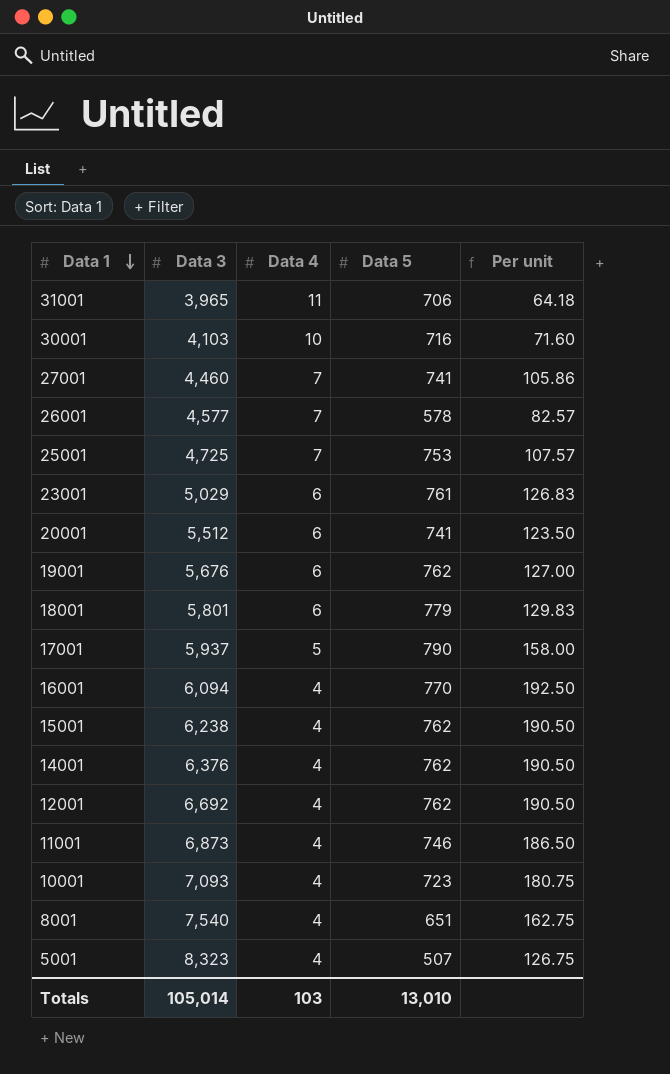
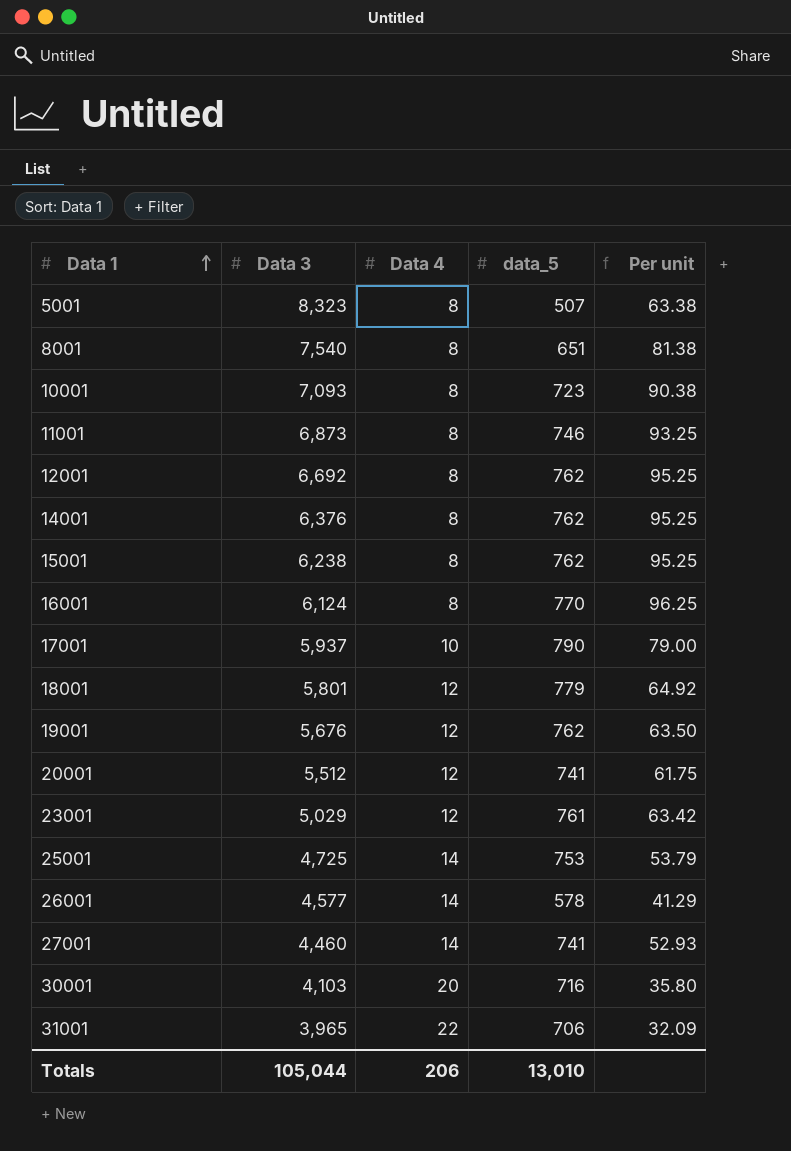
row order: Data 1 descending -> Data 1 ascending
column name: Data 5 -> data_5
5001 | Data 4: 4 -> 8
5001 | Per unit: 126.75 -> 63.38
8001 | Data 4: 4 -> 8
8001 | Per unit: 162.75 -> 81.38
10001 | Data 4: 4 -> 8
10001 | Per unit: 180.75 -> 90.38
11001 | Data 4: 4 -> 8
11001 | Per unit: 186.50 -> 93.25
12001 | Data 4: 4 -> 8
12001 | Per unit: 190.50 -> 95.25
14001 | Data 4: 4 -> 8
14001 | Per unit: 190.50 -> 95.25
15001 | Data 4: 4 -> 8
15001 | Per unit: 190.50 -> 95.25
16001 | Data 3: 6,094 -> 6,124
16001 | Data 4: 4 -> 8
16001 | Per unit: 192.50 -> 96.25
17001 | Data 4: 5 -> 10
17001 | Per unit: 158.00 -> 79.00
18001 | Data 4: 6 -> 12
18001 | Per unit: 129.83 -> 64.92
19001 | Data 4: 6 -> 12
19001 | Per unit: 127.00 -> 63.50
20001 | Data 4: 6 -> 12
20001 | Per unit: 123.50 -> 61.75
23001 | Data 4: 6 -> 12
23001 | Per unit: 126.83 -> 63.42
25001 | Data 4: 7 -> 14
25001 | Per unit: 107.57 -> 53.79
26001 | Data 4: 7 -> 14
26001 | Per unit: 82.57 -> 41.29
27001 | Data 4: 7 -> 14
27001 | Per unit: 105.86 -> 52.93
30001 | Data 4: 10 -> 20
30001 | Per unit: 71.60 -> 35.80
31001 | Data 4: 11 -> 22
31001 | Per unit: 64.18 -> 32.09
Totals | Data 3: 105,014 -> 105,044
Totals | Data 4: 103 -> 206

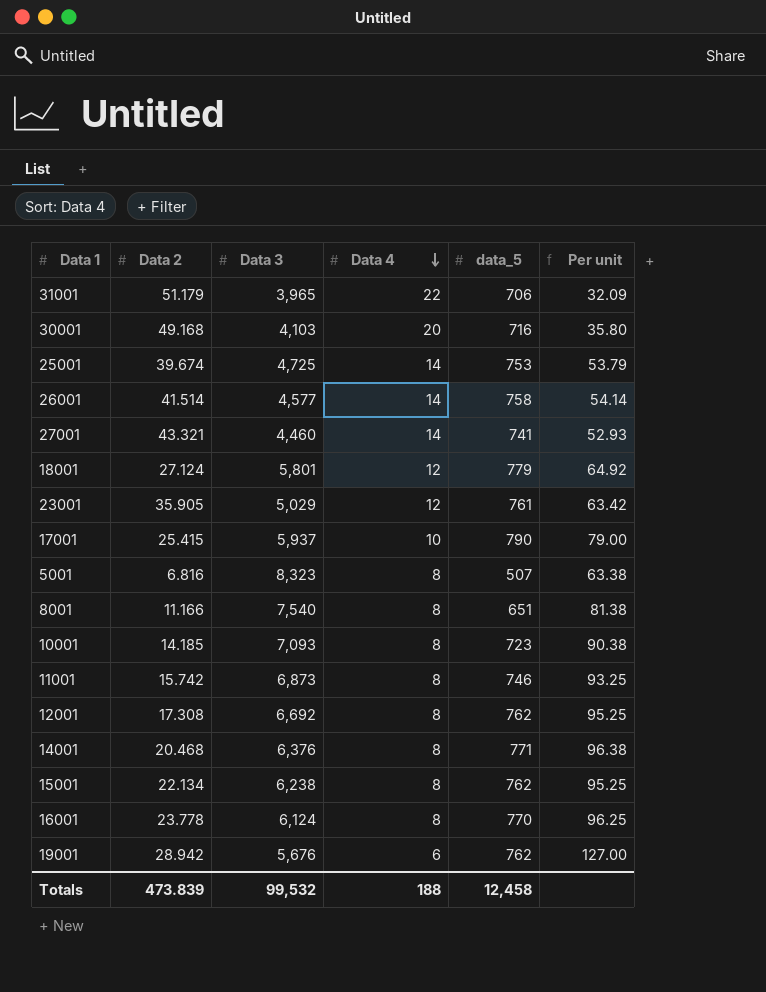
row order: Data 1 ascending -> Data 4 descending
column Data 2 | position: none -> 2
row 20001: 5,512 | 12 | 741 | 61.75 -> none
26001 | data_5: 578 -> 758
26001 | Per unit: 41.29 -> 54.14
14001 | data_5: 762 -> 771
14001 | Per unit: 95.25 -> 96.38
19001 | Data 4: 12 -> 6
19001 | Per unit: 63.50 -> 127.00
Totals | Data 3: 105,044 -> 99,532
Totals | Data 4: 206 -> 188
Totals | data_5: 13,010 -> 12,458

